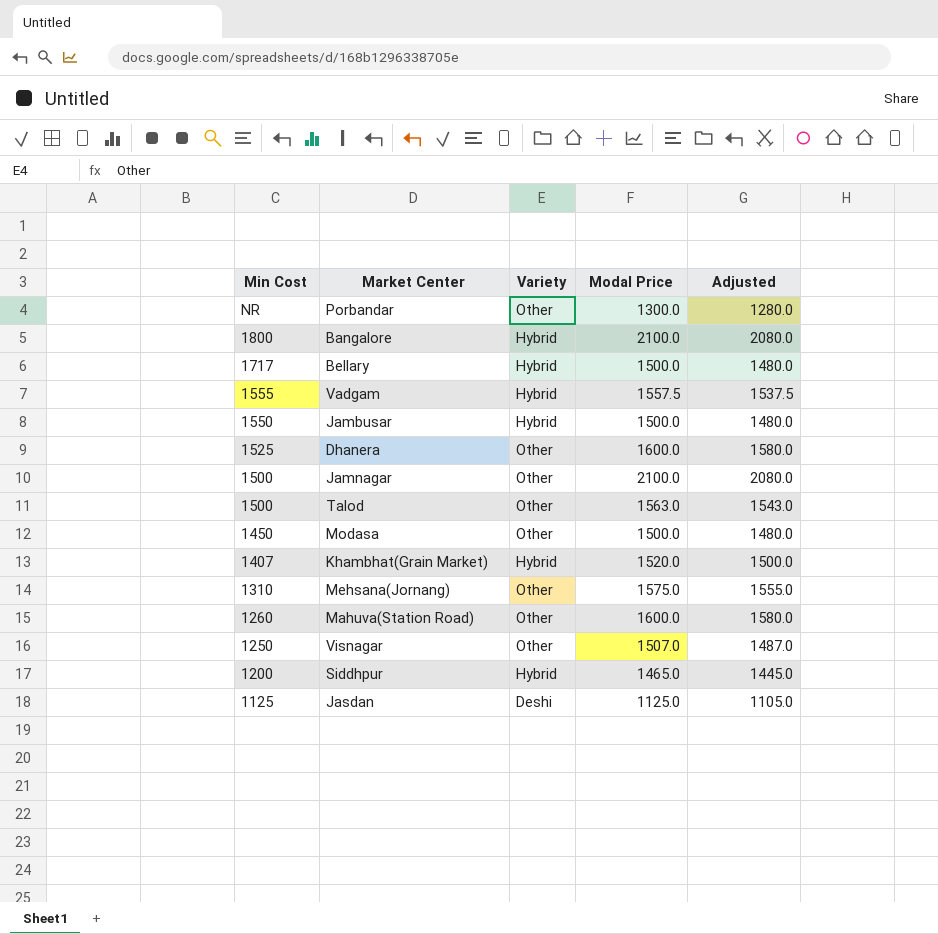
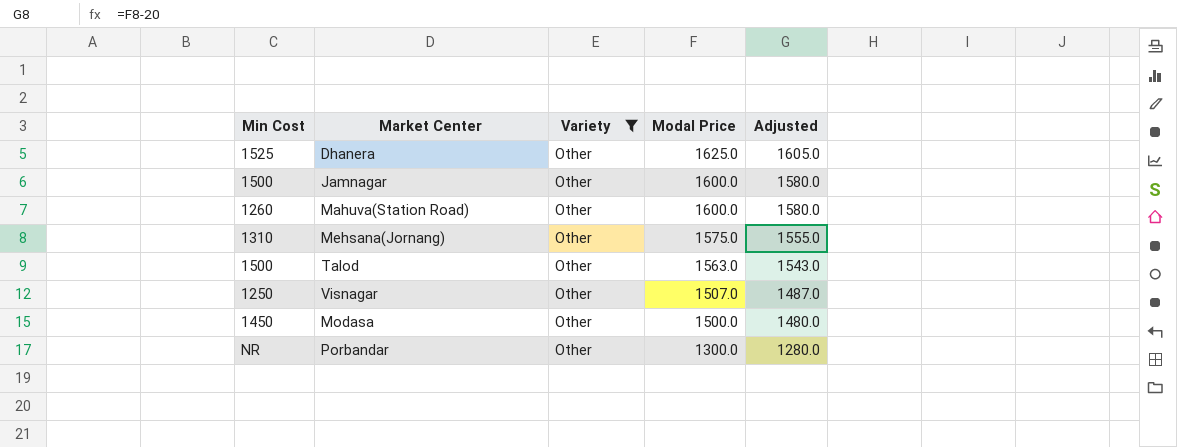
filter: none -> Variety = Other
row order: Min Cost descending -> Modal Price descending
Dhanera | Modal Price: 1600.0 -> 1625.0
Dhanera | Adjusted: 1580.0 -> 1605.0
Jamnagar | Modal Price: 2100.0 -> 1600.0
Jamnagar | Adjusted: 2080.0 -> 1580.0

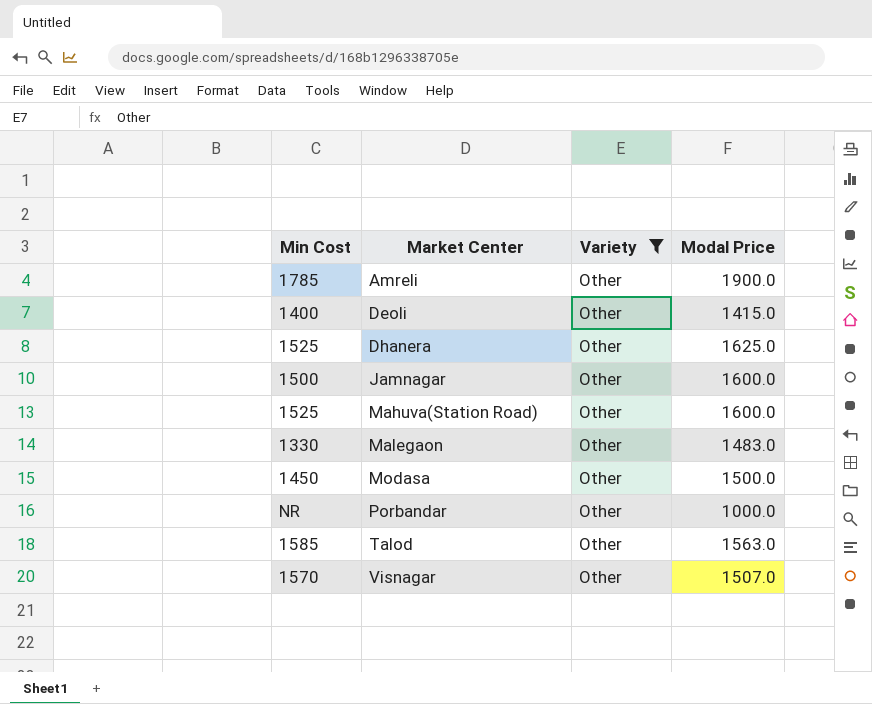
row order: Modal Price descending -> Market Center ascending
column Adjusted | formula: [Modal Price] - 20 -> none
row Mehsana(Jornang): 1310 | Other | 1575.0 | 1555.0 -> none
row Amreli: none -> 1785 | Other | 1900.0
row Deoli: none -> 1400 | Other | 1415.0
Mahuva(Station Road) | Min Cost: 1260 -> 1525
row Malegaon: none -> 1330 | Other | 1483.0
Porbandar | Modal Price: 1300.0 -> 1000.0
Talod | Min Cost: 1500 -> 1585
Visnagar | Min Cost: 1250 -> 1570

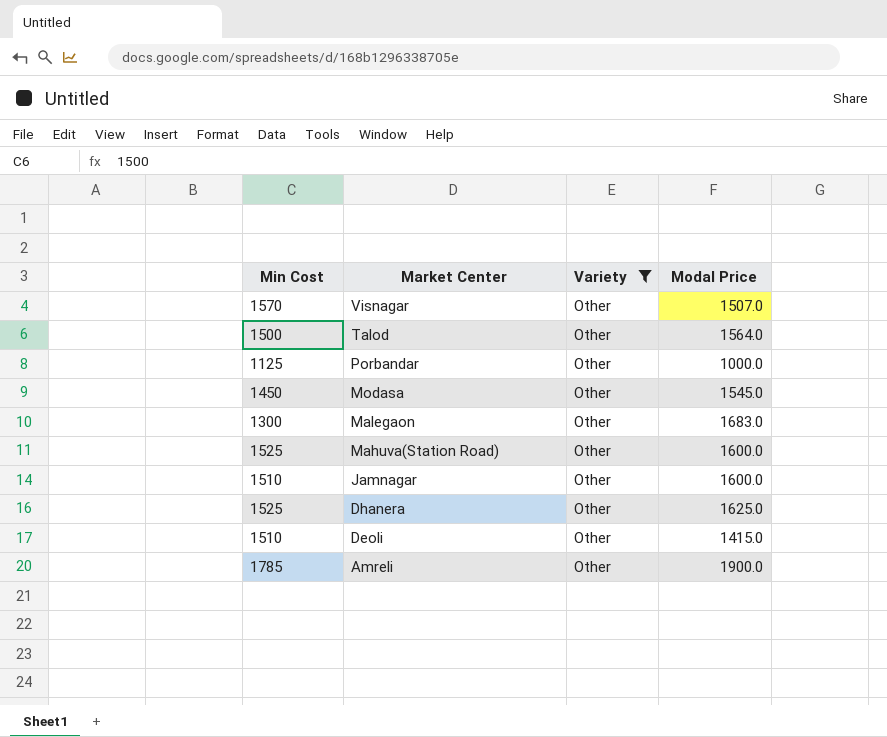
row order: Market Center ascending -> Market Center descending
Talod | Min Cost: 1585 -> 1500
Talod | Modal Price: 1563.0 -> 1564.0
Porbandar | Min Cost: NR -> 1125
Modasa | Modal Price: 1500.0 -> 1545.0
Malegaon | Min Cost: 1330 -> 1300
Malegaon | Modal Price: 1483.0 -> 1683.0
Jamnagar | Min Cost: 1500 -> 1510
Deoli | Min Cost: 1400 -> 1510

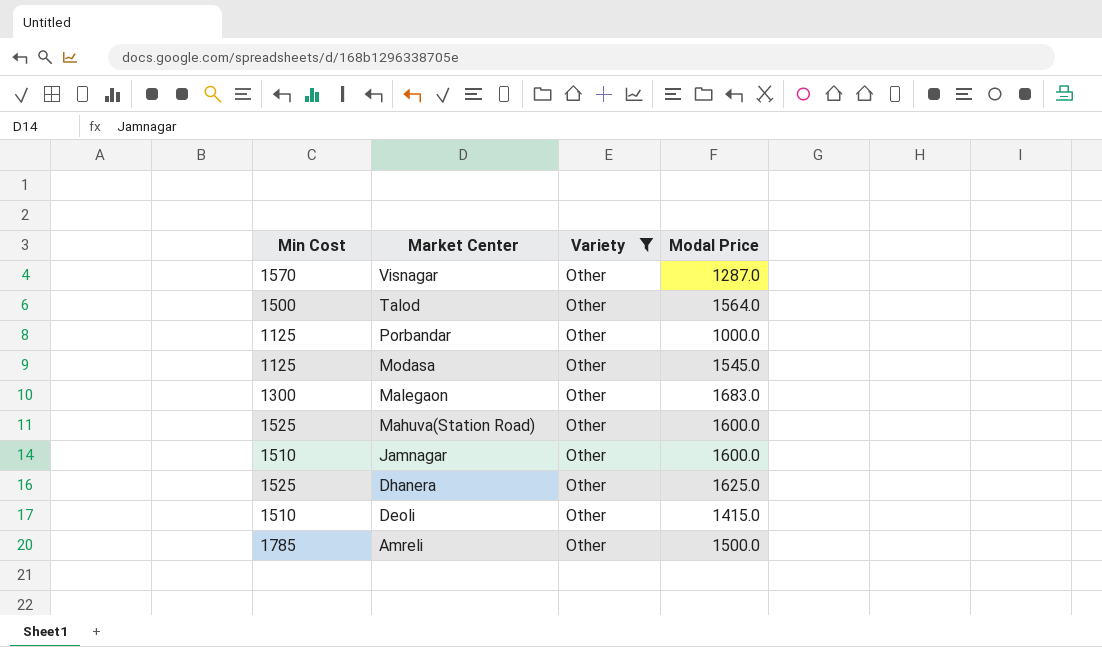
Visnagar | Modal Price: 1507.0 -> 1287.0
Modasa | Min Cost: 1450 -> 1125
Amreli | Modal Price: 1900.0 -> 1500.0

